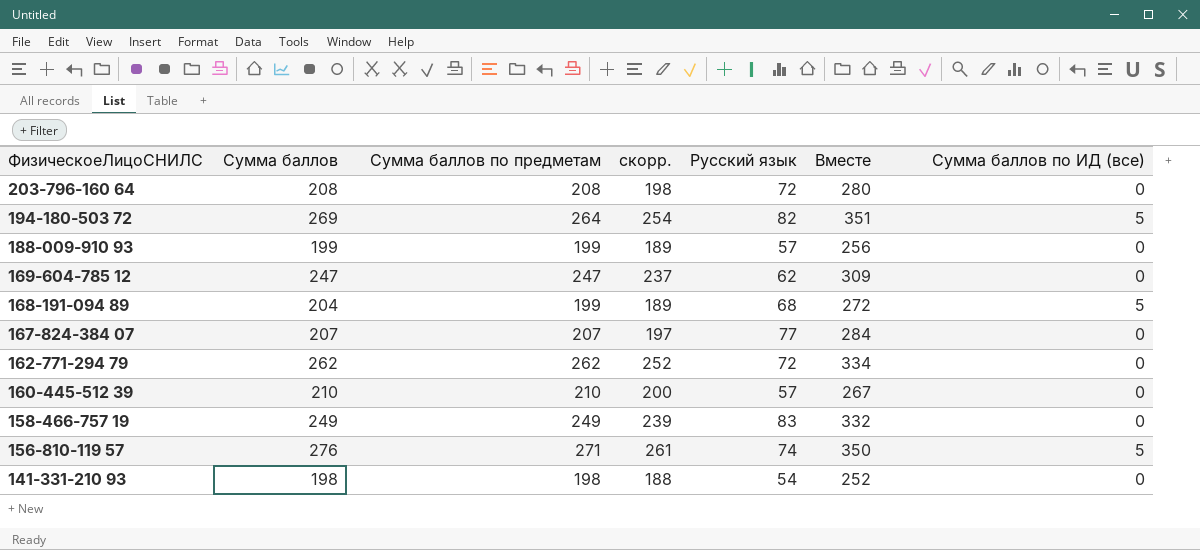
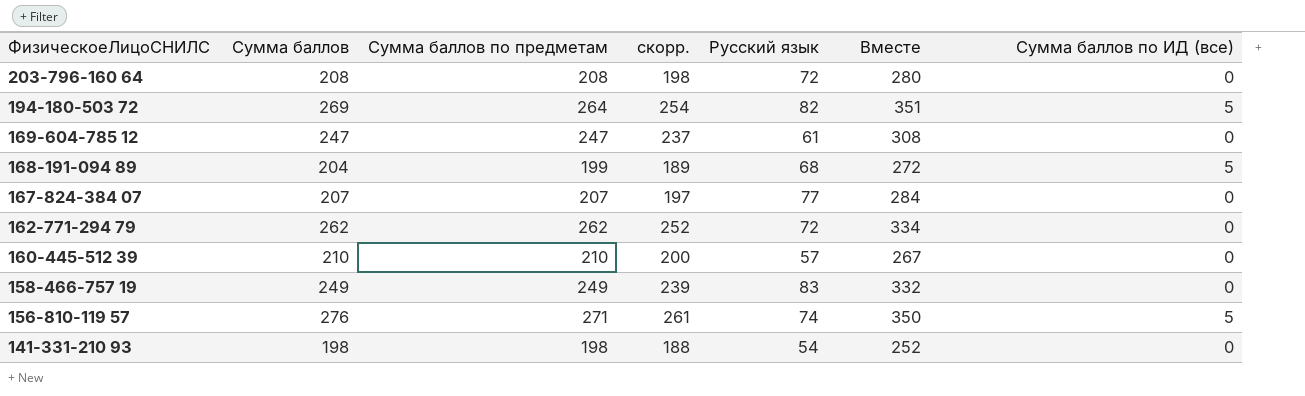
row 188-009-910 93: 199 | 199 | 189 | 57 | 256 | 0 -> none
169-604-785 12 | Русский язык: 62 -> 61
169-604-785 12 | Вместе: 309 -> 308

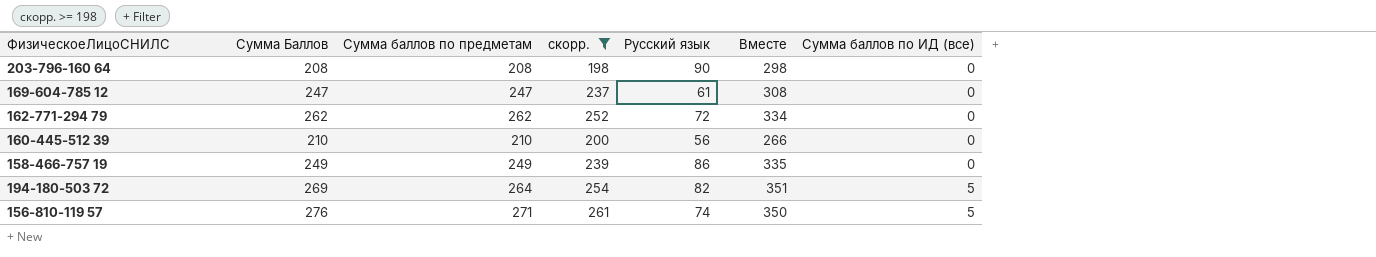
filter: none -> скорр. >= 198
row order: ФизическоеЛицоСНИЛС descending -> Сумма баллов по ИД (все) ascending
column name: Сумма баллов -> Сумма Баллов
203-796-160 64 | Русский язык: 72 -> 90
203-796-160 64 | Вместе: 280 -> 298
160-445-512 39 | Русский язык: 57 -> 56
160-445-512 39 | Вместе: 267 -> 266
158-466-757 19 | Русский язык: 83 -> 86
158-466-757 19 | Вместе: 332 -> 335

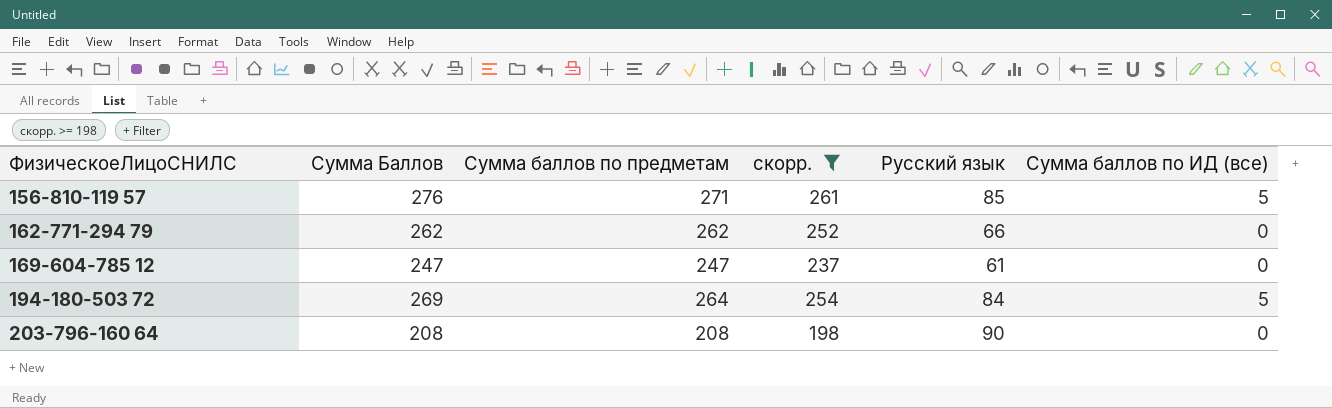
row order: Сумма баллов по ИД (все) ascending -> ФизическоеЛицоСНИЛС ascending
column Вместе | formula: [Сумма Баллов] + [Русский язык] -> none
row 160-445-512 39: 210 | 210 | 200 | 56 | 266 | 0 -> none
row 158-466-757 19: 249 | 249 | 239 | 86 | 335 | 0 -> none
156-810-119 57 | Русский язык: 74 -> 85
162-771-294 79 | Русский язык: 72 -> 66
194-180-503 72 | Русский язык: 82 -> 84

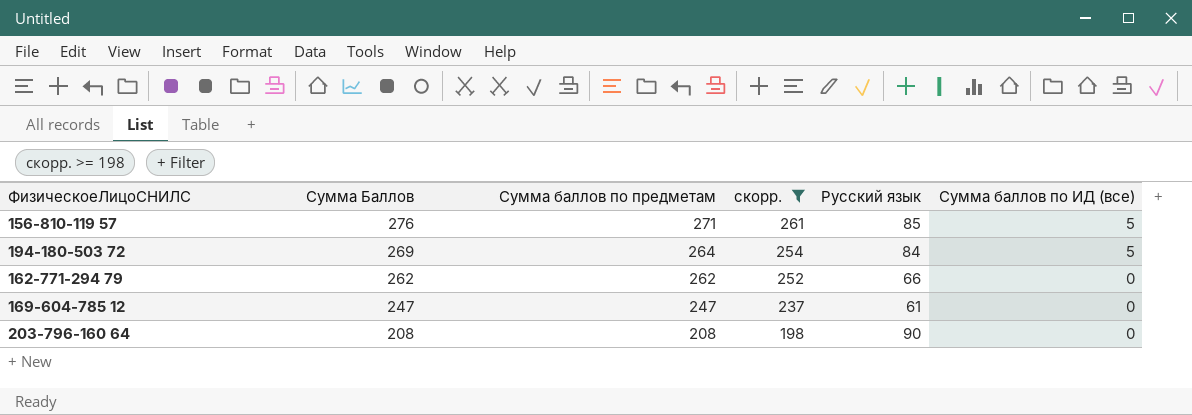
row order: ФизическоеЛицоСНИЛС ascending -> Сумма Баллов descending

